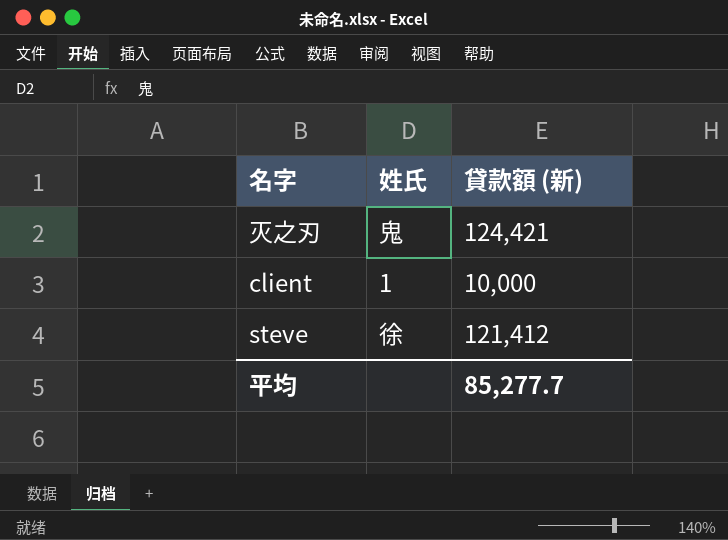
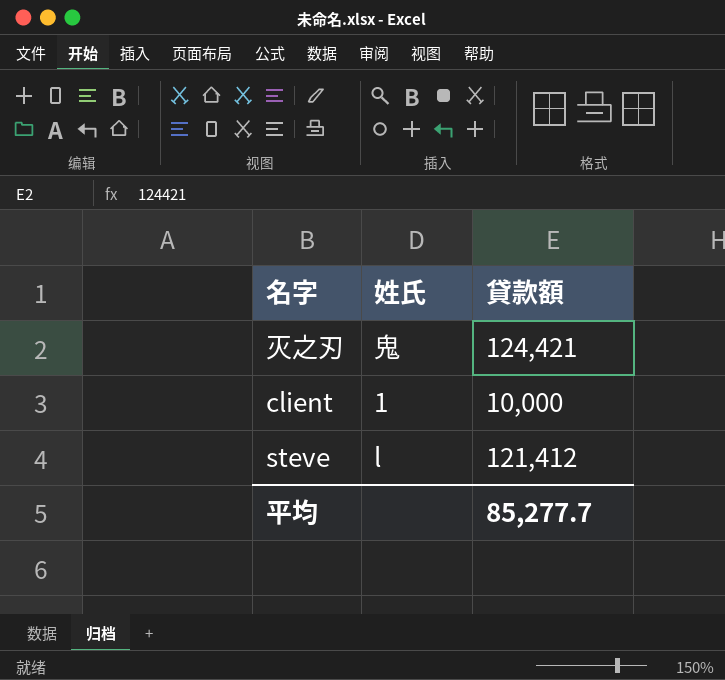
column name: 貸款額 (新) -> 貸款額
steve | 姓氏: 徐 -> l

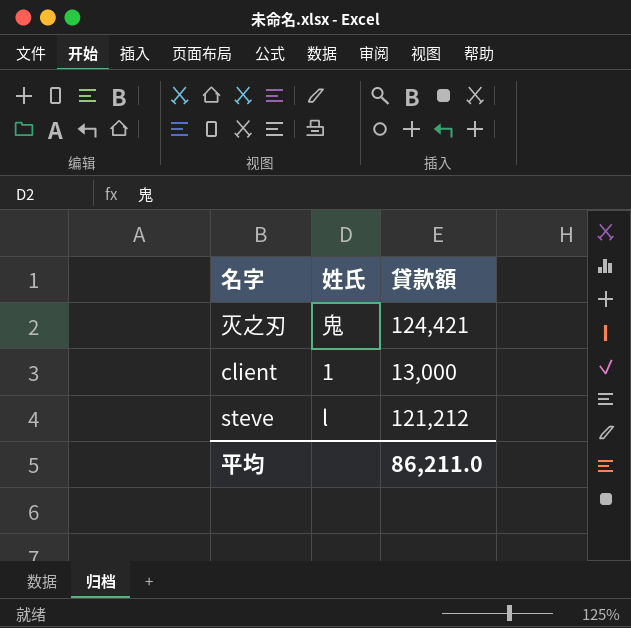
client | 貸款額: 10,000 -> 13,000
steve | 貸款額: 121,412 -> 121,212
平均 | 貸款額: 85,277.7 -> 86,211.0

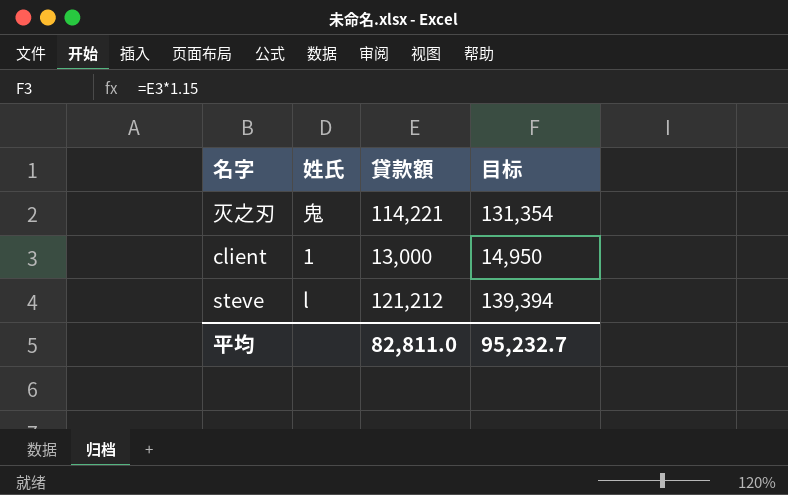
column 目标 | formula: none -> [貸款額] * 1.15
灭之刃 | 貸款額: 124,421 -> 114,221
平均 | 貸款額: 86,211.0 -> 82,811.0

